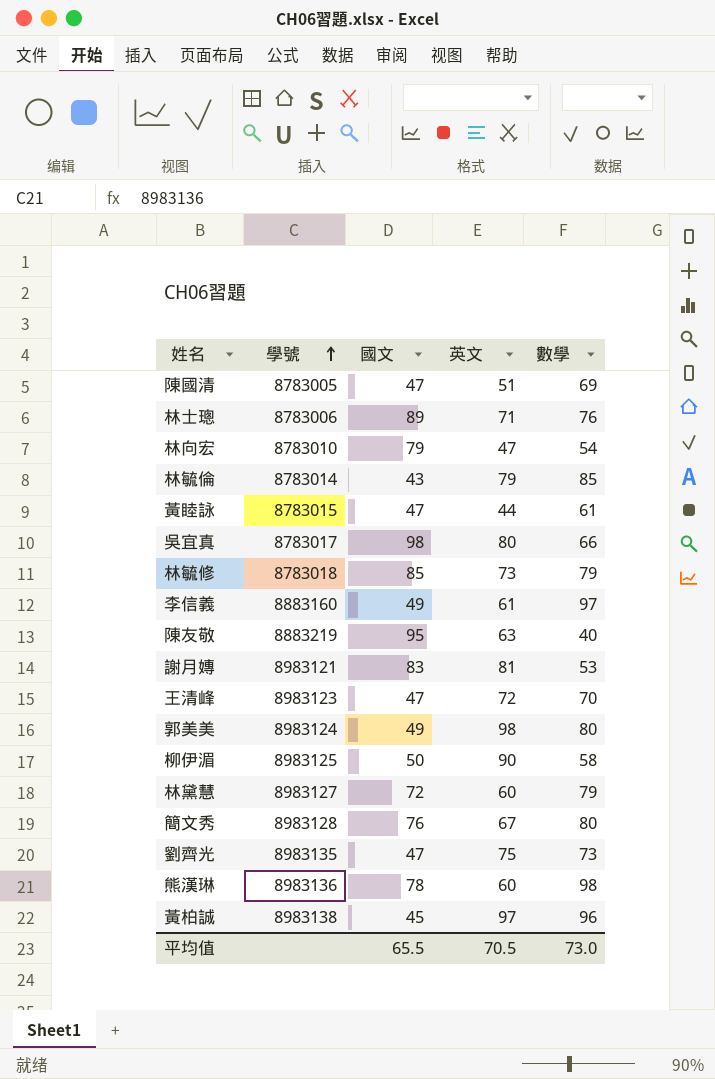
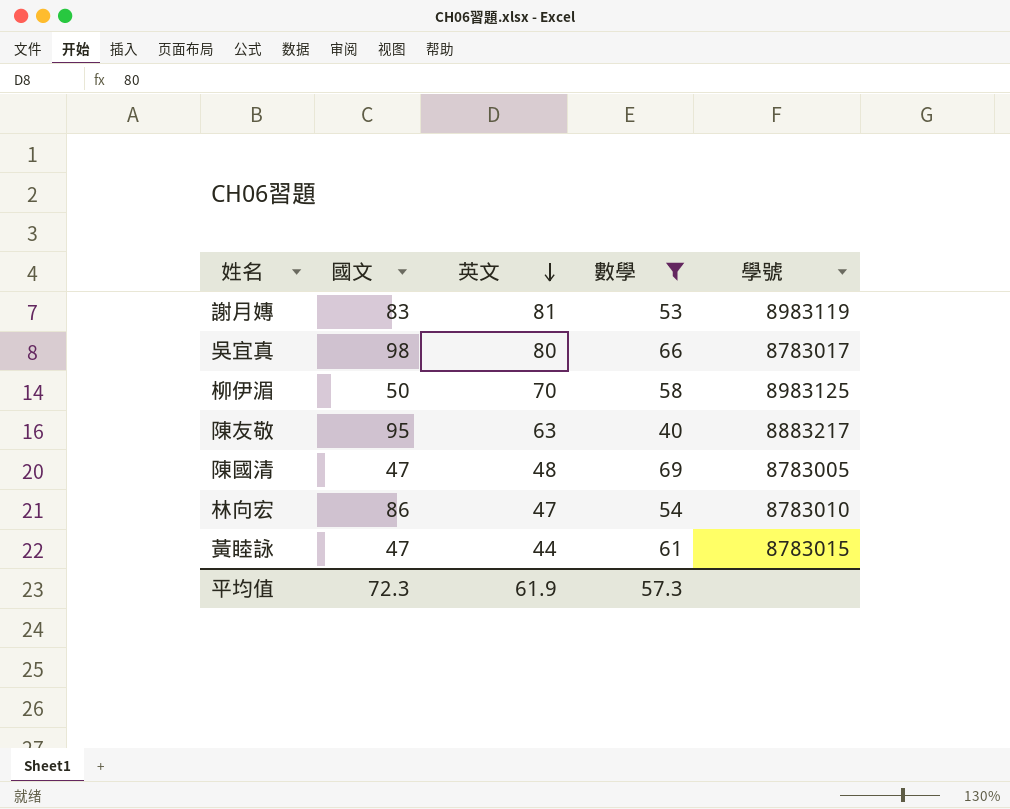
filter: none -> 數學 <= 69
row order: 學號 ascending -> 英文 descending
column 學號 | position: 2 -> 5
謝月嫥 | 學號: 8983121 -> 8983119
柳伊湄 | 英文: 90 -> 70
陳友敬 | 學號: 8883219 -> 8883217
陳國清 | 英文: 51 -> 48
林向宏 | 國文: 79 -> 86
平均值 | 國文: 65.5 -> 72.3
平均值 | 英文: 70.5 -> 61.9
平均值 | 數學: 73.0 -> 57.3

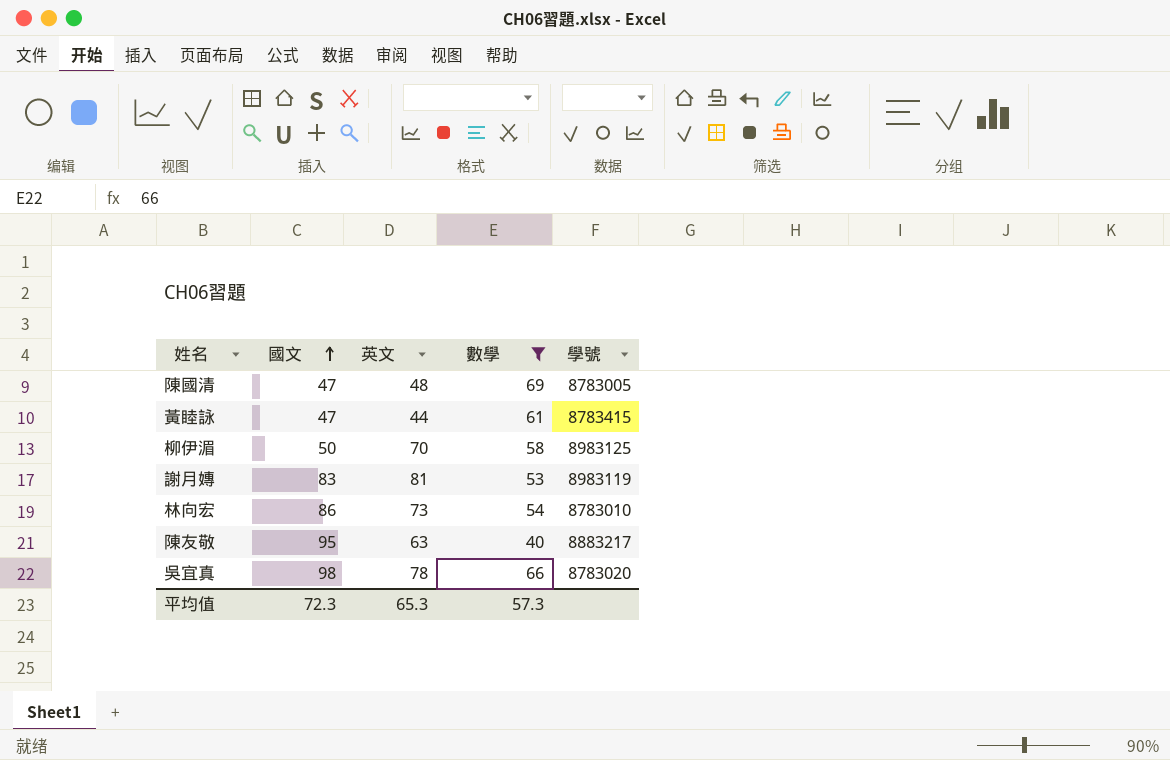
row order: 英文 descending -> 國文 ascending
黃睦詠 | 學號: 8783015 -> 8783415
林向宏 | 英文: 47 -> 73
吳宜真 | 英文: 80 -> 78
吳宜真 | 學號: 8783017 -> 8783020
平均值 | 英文: 61.9 -> 65.3

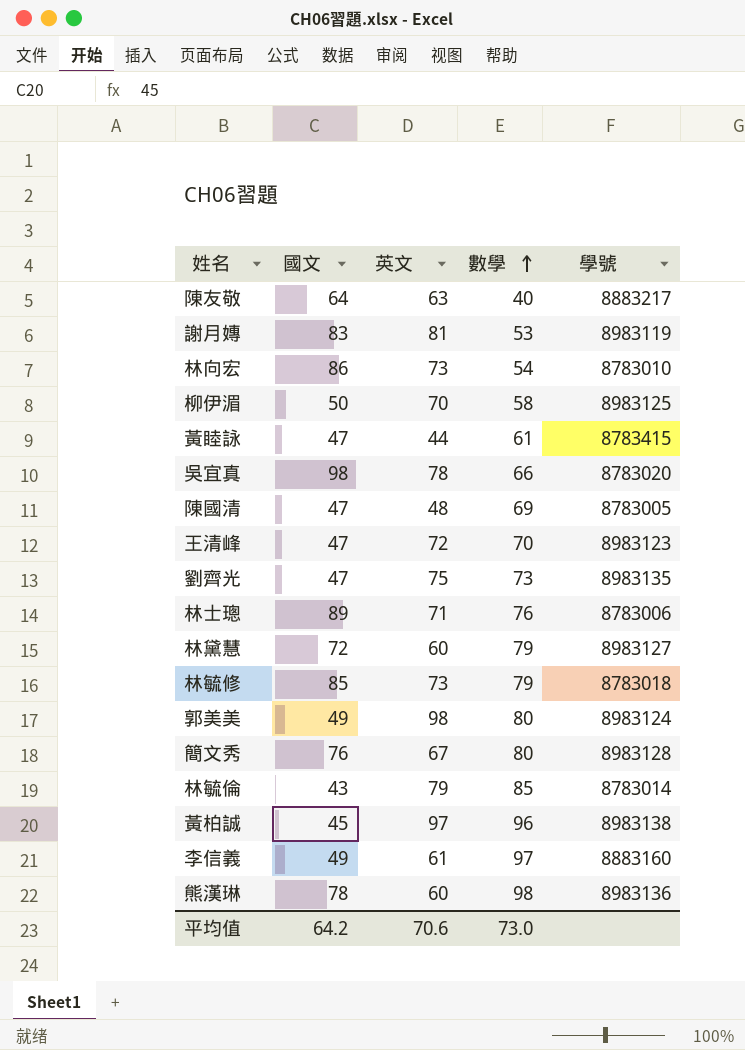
filter: 數學 <= 69 -> none
row order: 國文 ascending -> 數學 ascending
陳友敬 | 國文: 95 -> 64
平均值 | 國文: 72.3 -> 64.2
平均值 | 英文: 65.3 -> 70.6
平均值 | 數學: 57.3 -> 73.0

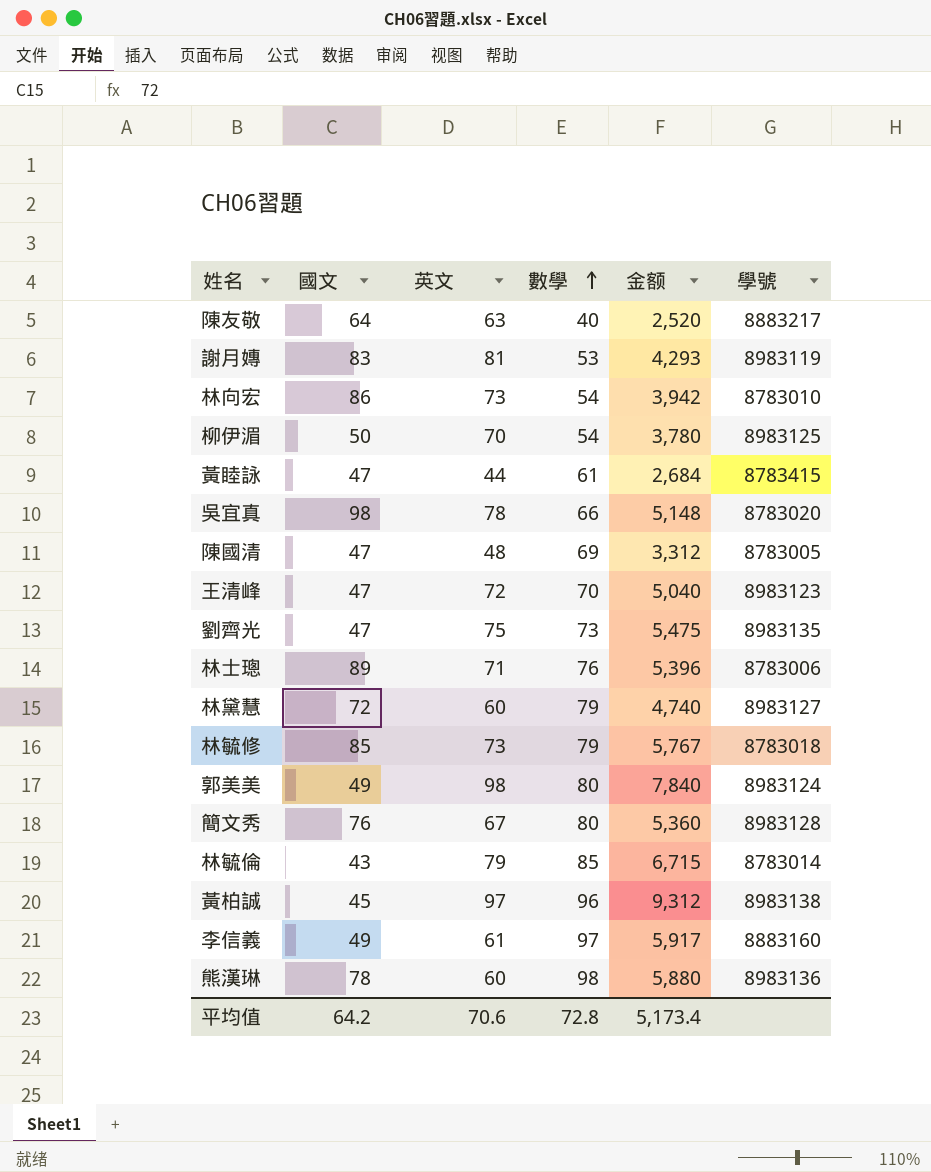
column 金额 | formula: none -> [英文] * [數學]
柳伊湄 | 數學: 58 -> 54
平均值 | 數學: 73.0 -> 72.8

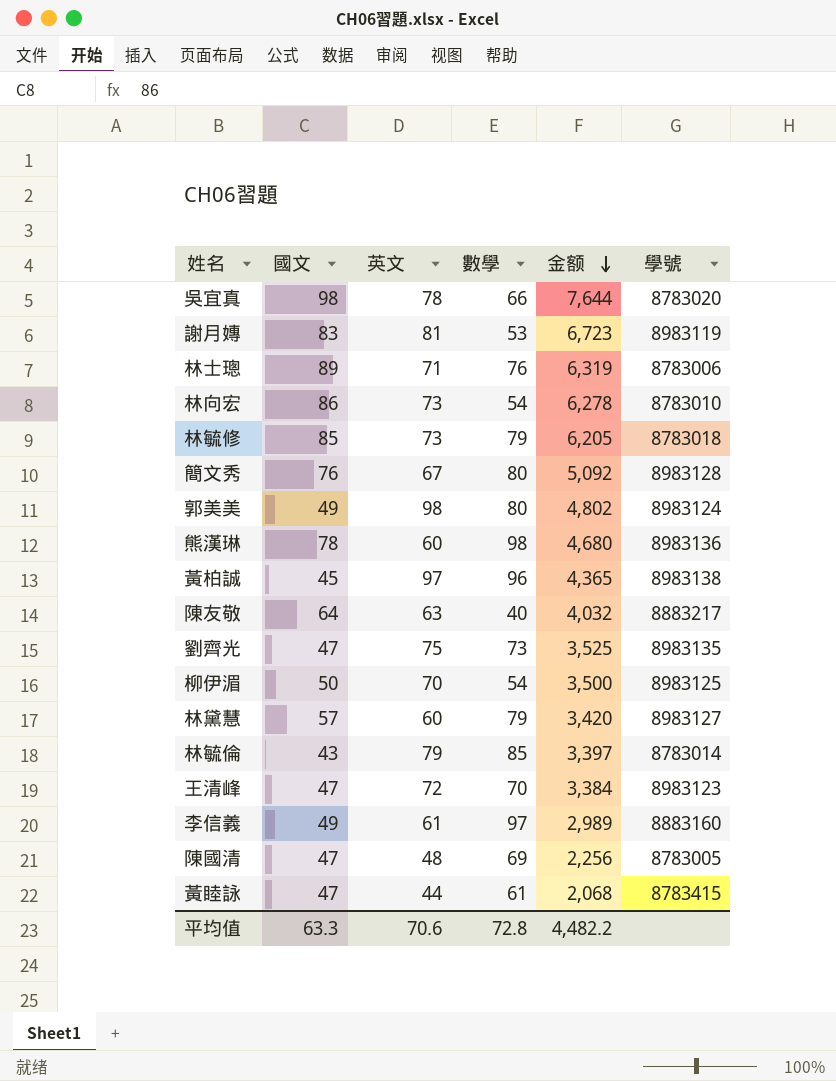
row order: 數學 ascending -> 金额 descending
column 金额 | formula: [英文] * [數學] -> [國文] * [英文]
林黛慧 | 國文: 72 -> 57
平均值 | 國文: 64.2 -> 63.3
平均值 | 金额: 5,173.4 -> 4,482.2

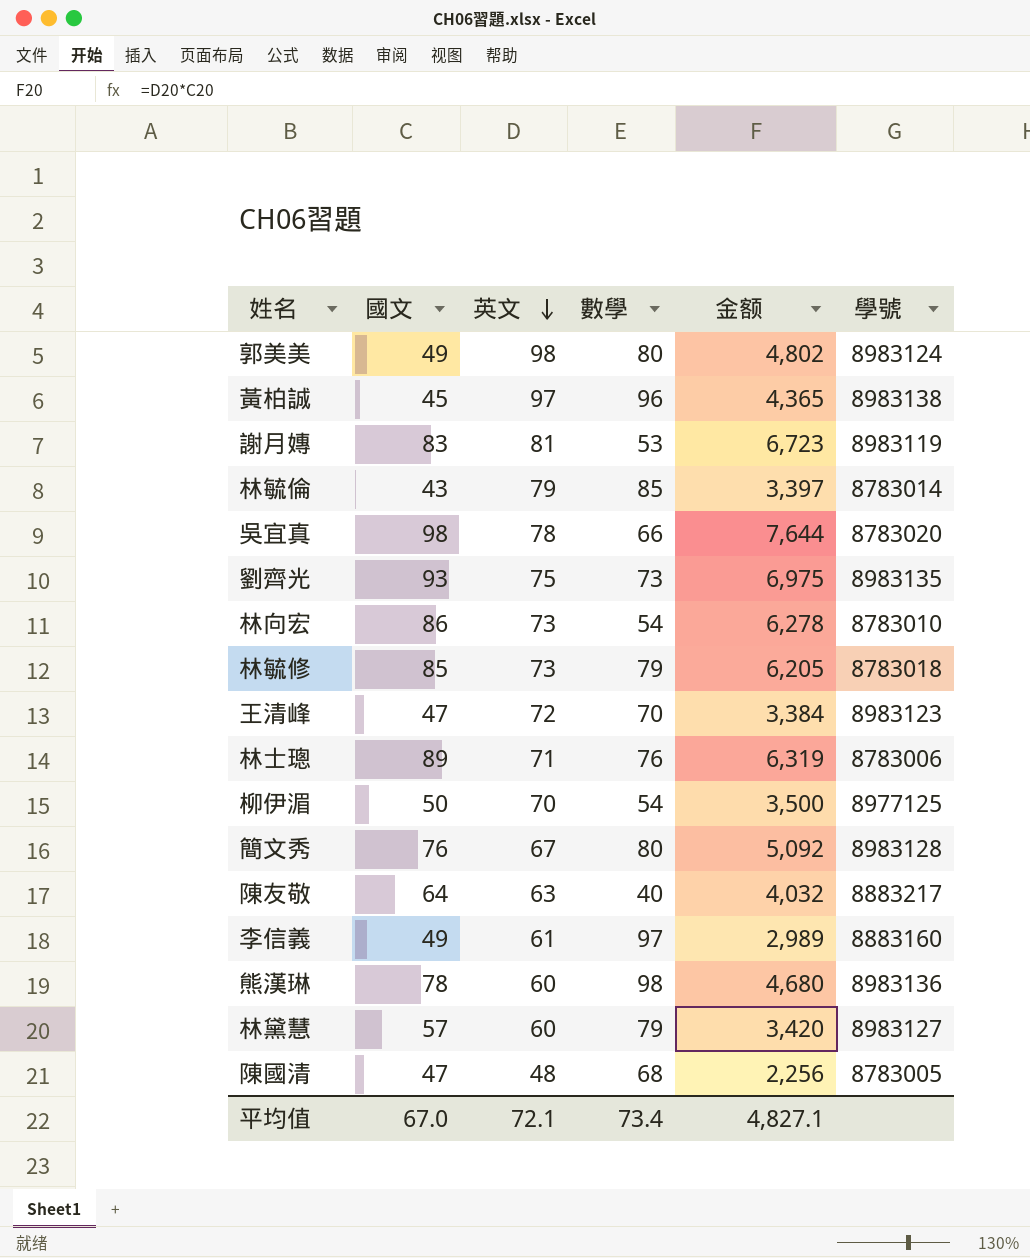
row order: 金额 descending -> 英文 descending
row 黃睦詠: 47 | 44 | 61 | 2,068 | 8783415 -> none
劉齊光 | 國文: 47 -> 93
劉齊光 | 金额: 3,525 -> 6,975
柳伊湄 | 學號: 8983125 -> 8977125
陳國清 | 數學: 69 -> 68
平均值 | 國文: 63.3 -> 67.0
平均值 | 英文: 70.6 -> 72.1
平均值 | 數學: 72.8 -> 73.4
平均值 | 金额: 4,482.2 -> 4,827.1

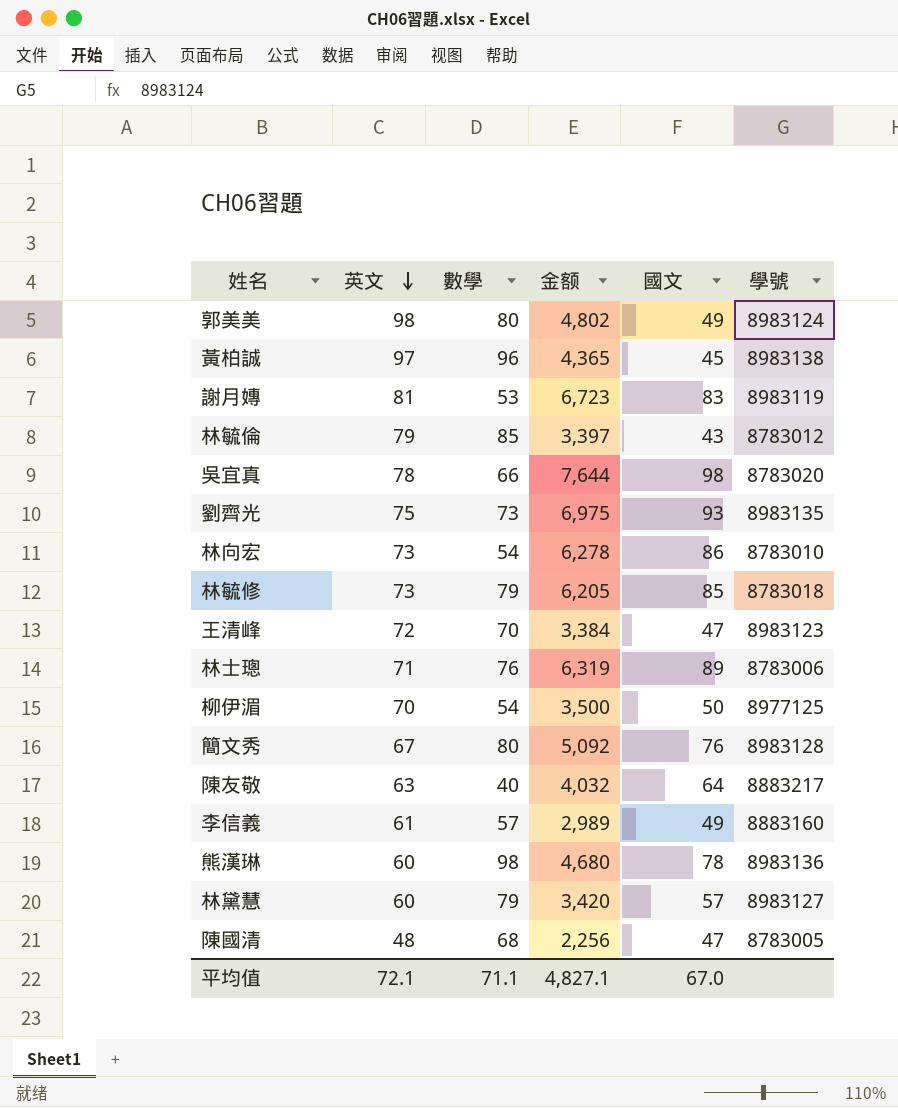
column 國文 | position: 2 -> 5
林毓倫 | 學號: 8783014 -> 8783012
李信義 | 數學: 97 -> 57
平均值 | 數學: 73.4 -> 71.1

